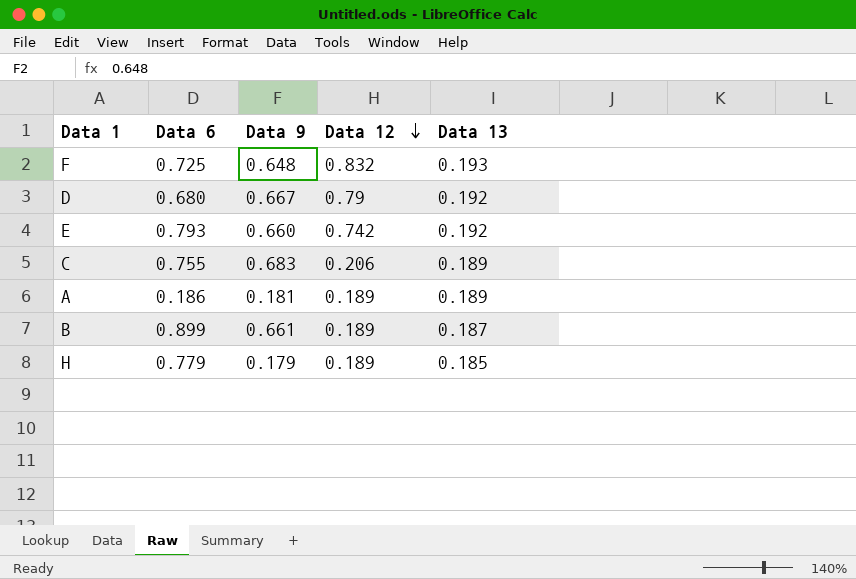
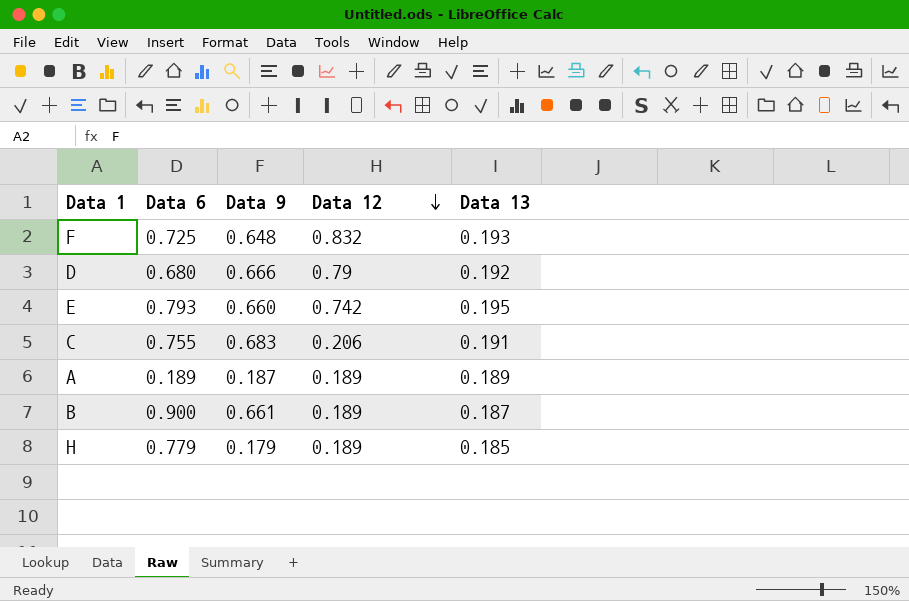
D | Data 9: 0.667 -> 0.666
E | Data 13: 0.192 -> 0.195
C | Data 13: 0.189 -> 0.191
A | Data 6: 0.186 -> 0.189
A | Data 9: 0.181 -> 0.187
B | Data 6: 0.899 -> 0.900

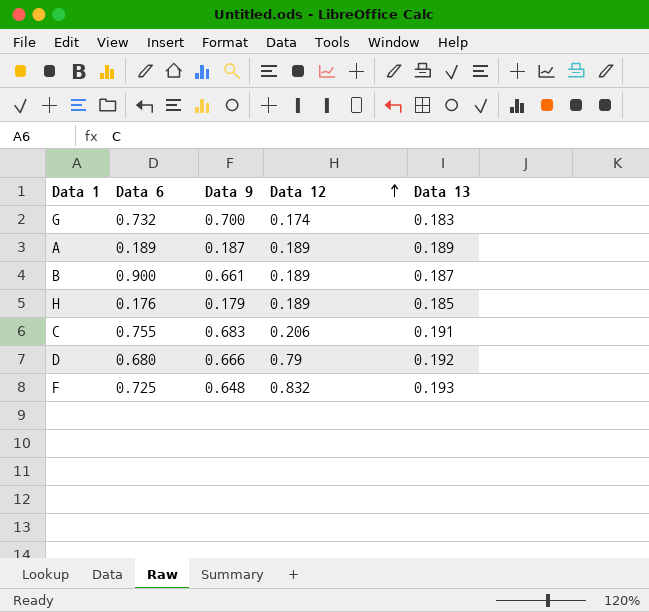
row order: Data 12 descending -> Data 12 ascending
row E: 0.793 | 0.660 | 0.742 | 0.195 -> none
row G: none -> 0.732 | 0.700 | 0.174 | 0.183
H | Data 6: 0.779 -> 0.176

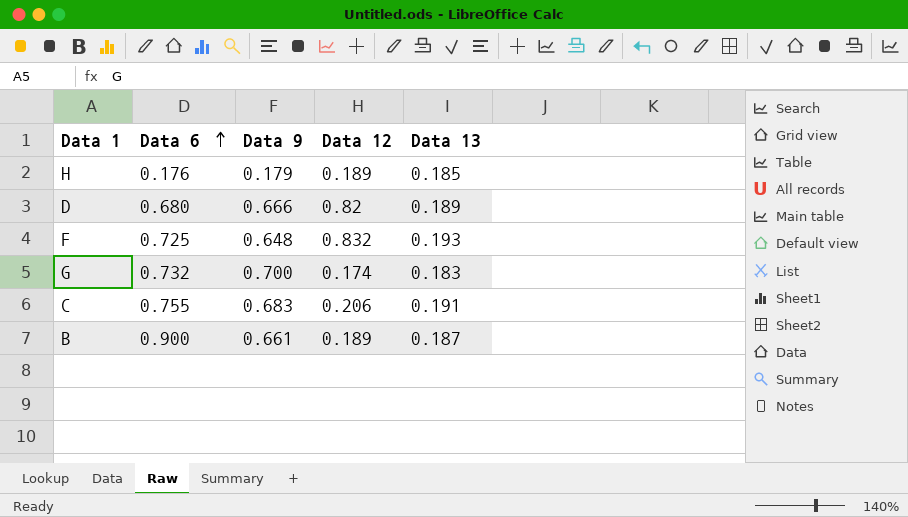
row order: Data 12 ascending -> Data 6 ascending
row A: 0.189 | 0.187 | 0.189 | 0.189 -> none
D | Data 12: 0.79 -> 0.82
D | Data 13: 0.192 -> 0.189

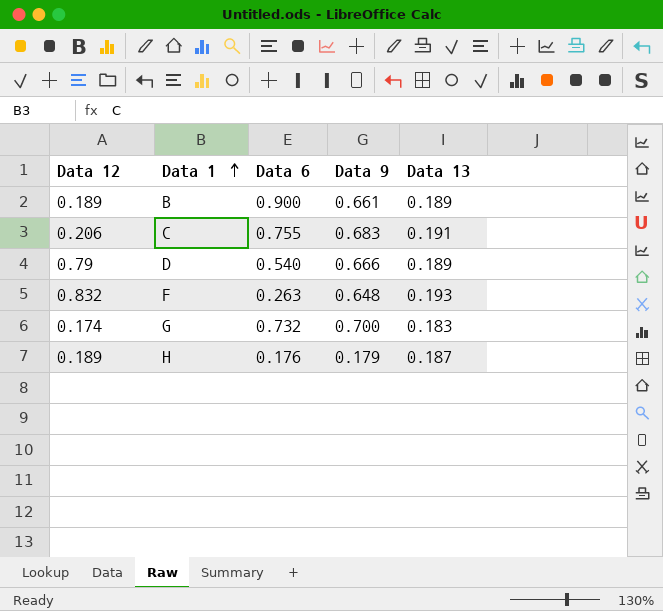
row order: Data 6 ascending -> Data 1 ascending
column Data 12 | position: 4 -> 1
B | Data 13: 0.187 -> 0.189
D | Data 12: 0.82 -> 0.79
D | Data 6: 0.680 -> 0.540
F | Data 6: 0.725 -> 0.263
H | Data 13: 0.185 -> 0.187

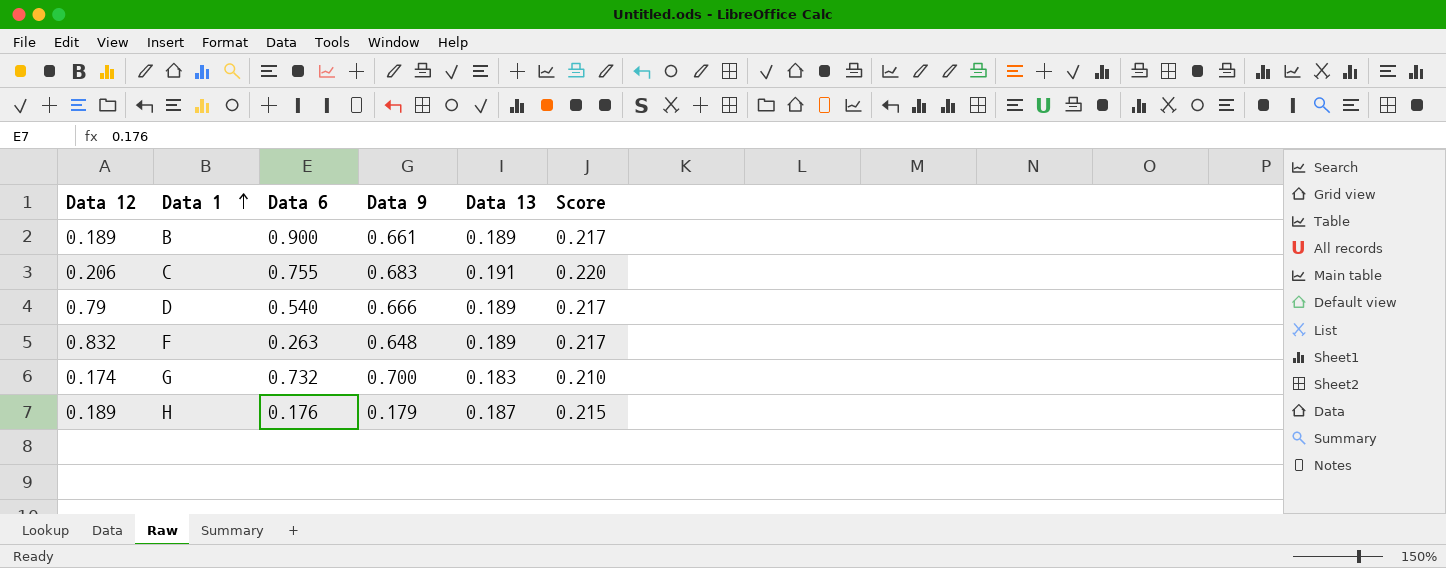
column Score | formula: none -> [Data 13] * 1.15
F | Data 13: 0.193 -> 0.189

